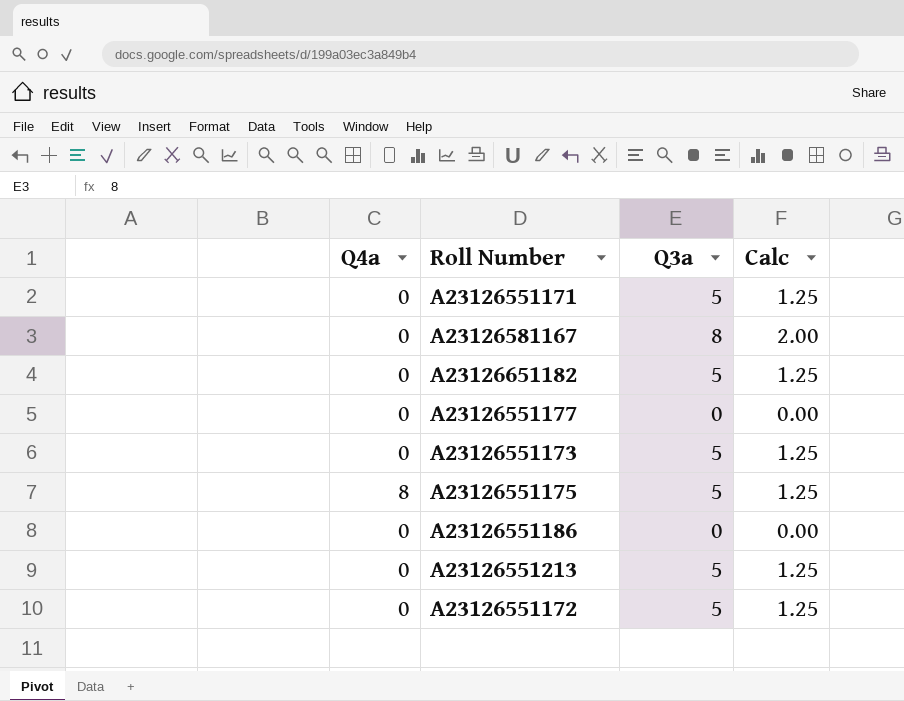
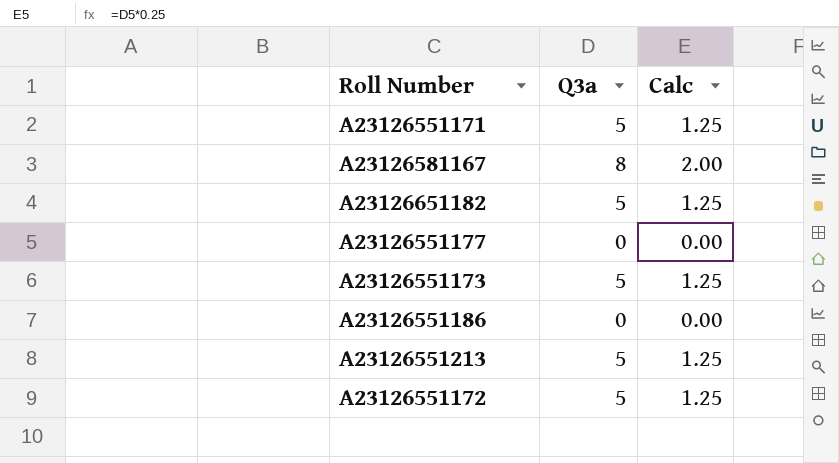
column Q4a | position: 1 -> none
row A23126551175: 8 | 5 | 1.25 -> none

